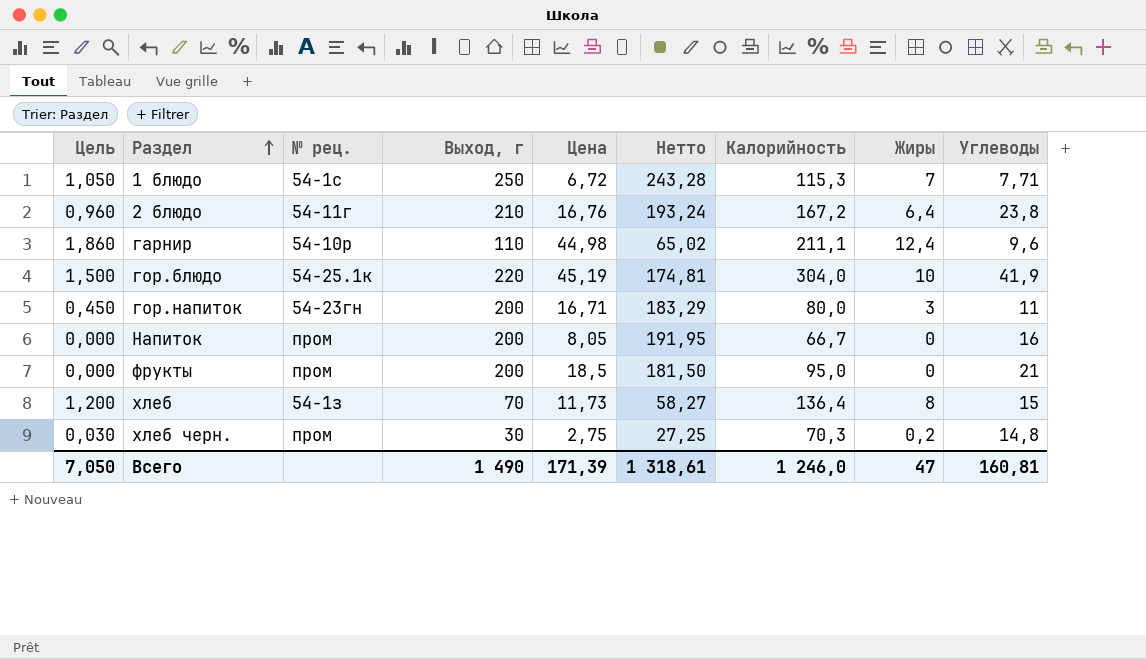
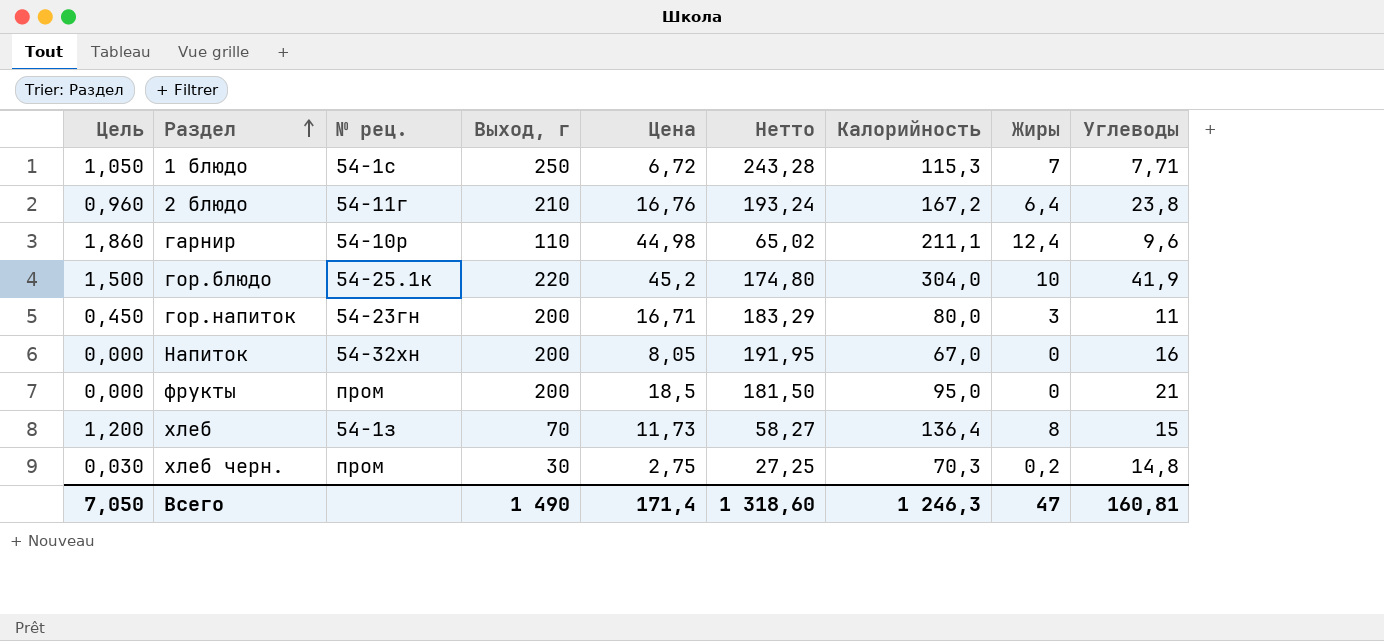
гор.блюдо | Цена: 45,19 -> 45,2
гор.блюдо | Нетто: 174,81 -> 174,80
Напиток | № рец.: пром -> 54-32хн
Напиток | Калорийность: 66,7 -> 67,0
Всего | Цена: 171,39 -> 171,4
Всего | Нетто: 1 318,61 -> 1 318,60
Всего | Калорийность: 1 246,0 -> 1 246,3

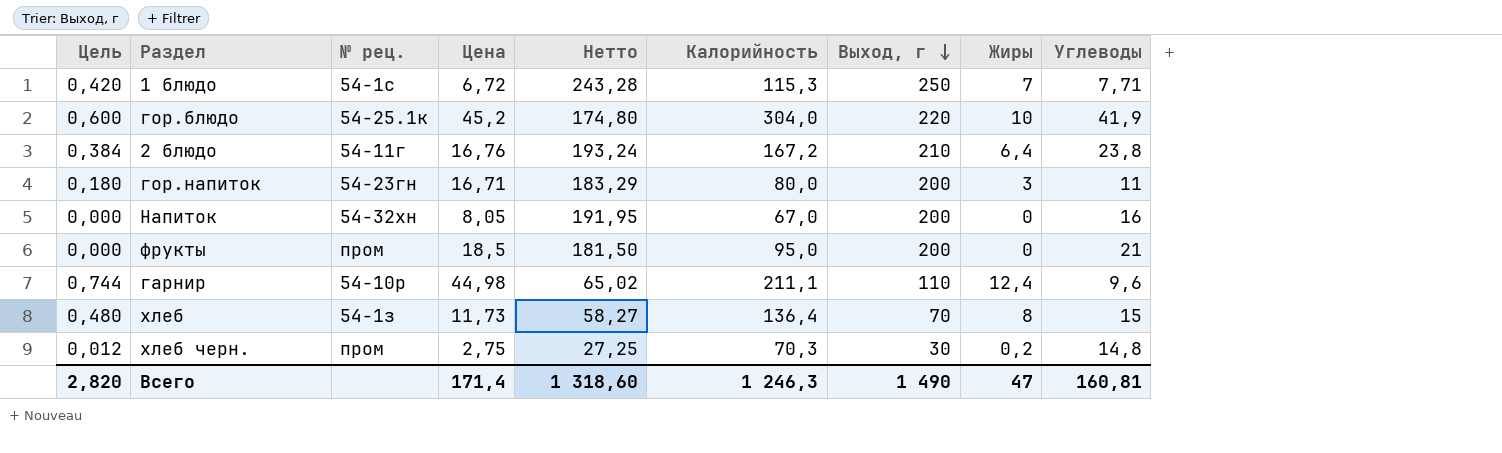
row order: Раздел ascending -> Выход, г descending
column Цель | formula: [Жиры] * 0,15 -> [Жиры] * 0,06
column Выход, г | position: 4 -> 7
Всего | Цель: 7,050 -> 2,820

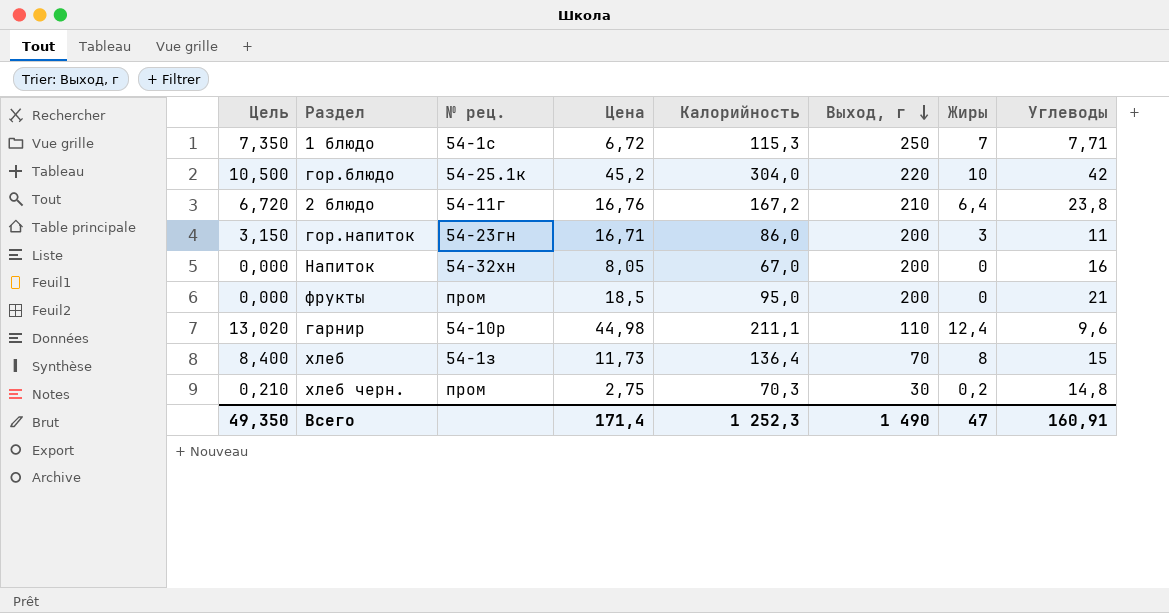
column Нетто | formula: [Выход, г] - [Цена] -> none
column Цель | formula: [Жиры] * 0,06 -> [Жиры] * 1,05
гор.блюдо | Углеводы: 41,9 -> 42
гор.напиток | Калорийность: 80,0 -> 86,0
Всего | Цель: 2,820 -> 49,350
Всего | Калорийность: 1 246,3 -> 1 252,3
Всего | Углеводы: 160,81 -> 160,91

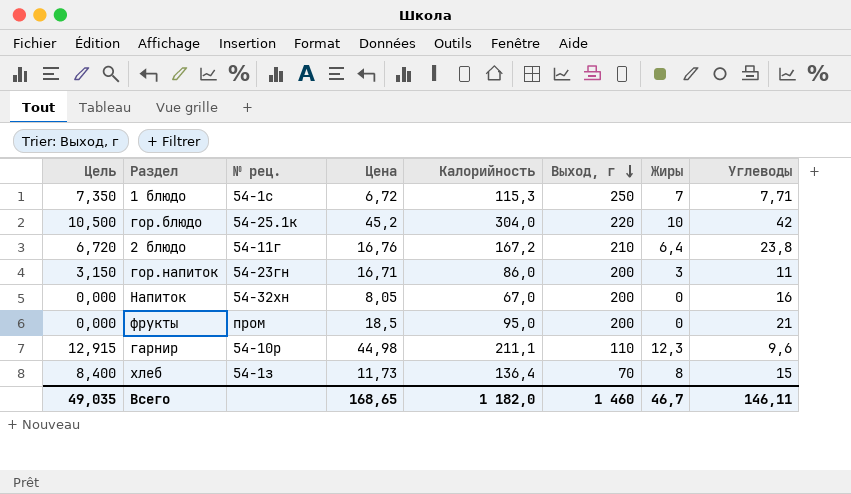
row хлеб черн.: 0,210 | пром | 2,75 | 70,3 | 30 | 0,2 | 14,8 -> none
гарнир | Цель: 13,020 -> 12,915
гарнир | Жиры: 12,4 -> 12,3
Всего | Цель: 49,350 -> 49,035
Всего | Цена: 171,4 -> 168,65
Всего | Калорийность: 1 252,3 -> 1 182,0
Всего | Выход, г: 1 490 -> 1 460
Всего | Жиры: 47 -> 46,7
Всего | Углеводы: 160,91 -> 146,11

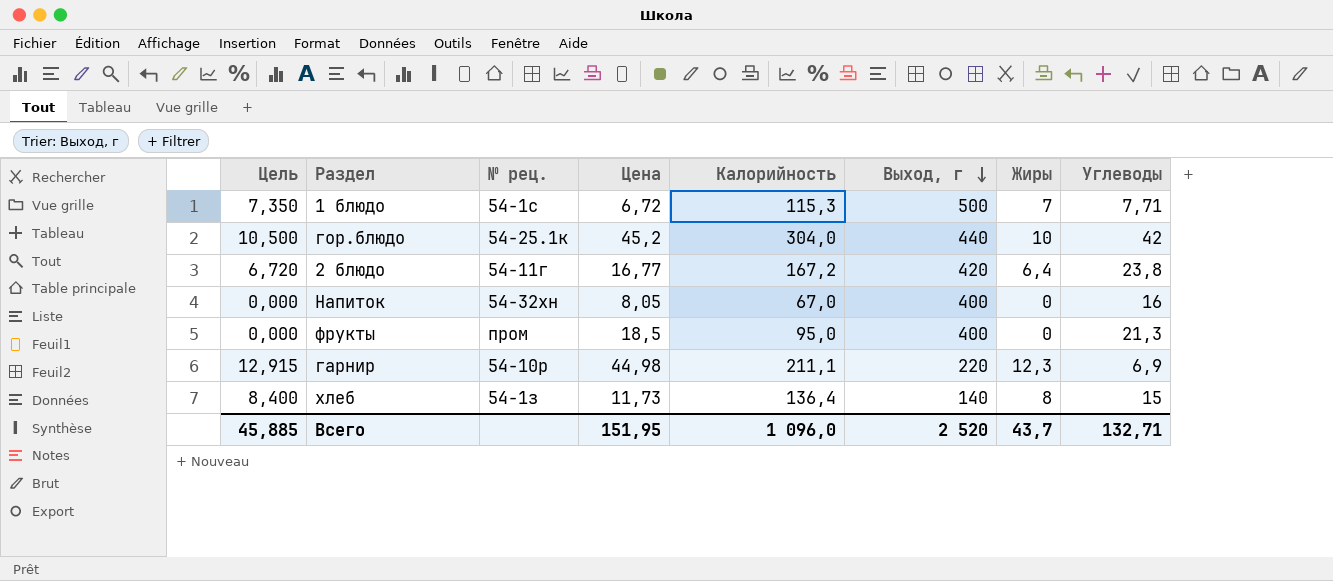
row гор.напиток: 3,150 | 54-23гн | 16,71 | 86,0 | 200 | 3 | 11 -> none
1 блюдо | Выход, г: 250 -> 500
гор.блюдо | Выход, г: 220 -> 440
2 блюдо | Цена: 16,76 -> 16,77
2 блюдо | Выход, г: 210 -> 420
Напиток | Выход, г: 200 -> 400
фрукты | Выход, г: 200 -> 400
фрукты | Углеводы: 21 -> 21,3
гарнир | Выход, г: 110 -> 220
гарнир | Углеводы: 9,6 -> 6,9
хлеб | Выход, г: 70 -> 140
Всего | Цель: 49,035 -> 45,885
Всего | Цена: 168,65 -> 151,95
Всего | Калорийность: 1 182,0 -> 1 096,0
Всего | Выход, г: 1 460 -> 2 520
Всего | Жиры: 46,7 -> 43,7
Всего | Углеводы: 146,11 -> 132,71

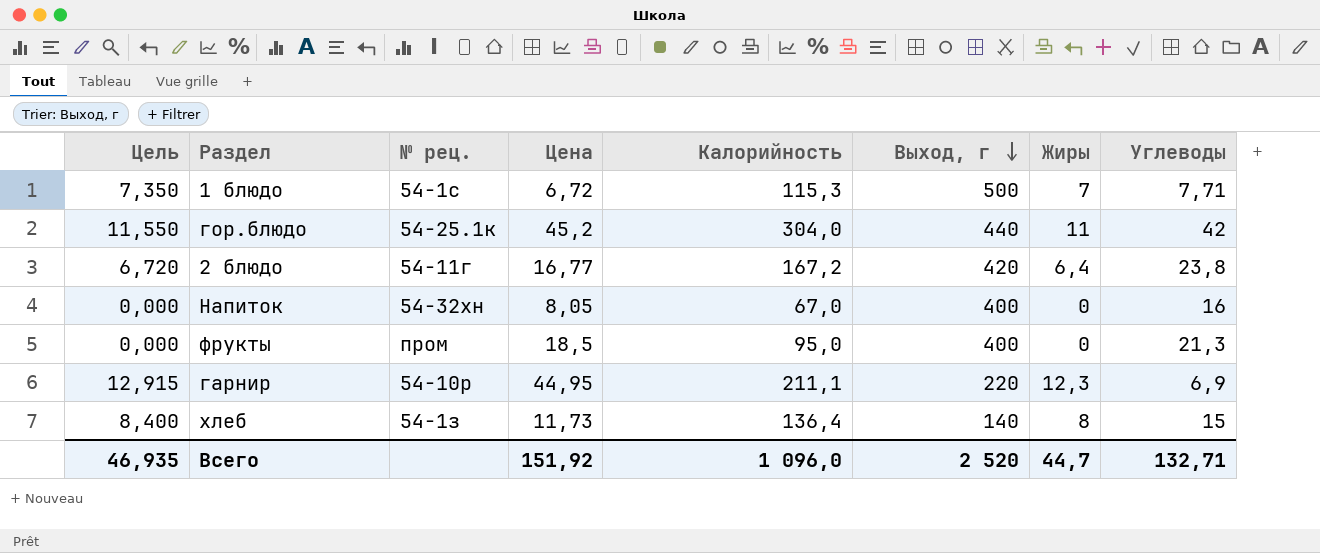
гор.блюдо | Цель: 10,500 -> 11,550
гор.блюдо | Жиры: 10 -> 11
гарнир | Цена: 44,98 -> 44,95
Всего | Цель: 45,885 -> 46,935
Всего | Цена: 151,95 -> 151,92
Всего | Жиры: 43,7 -> 44,7

